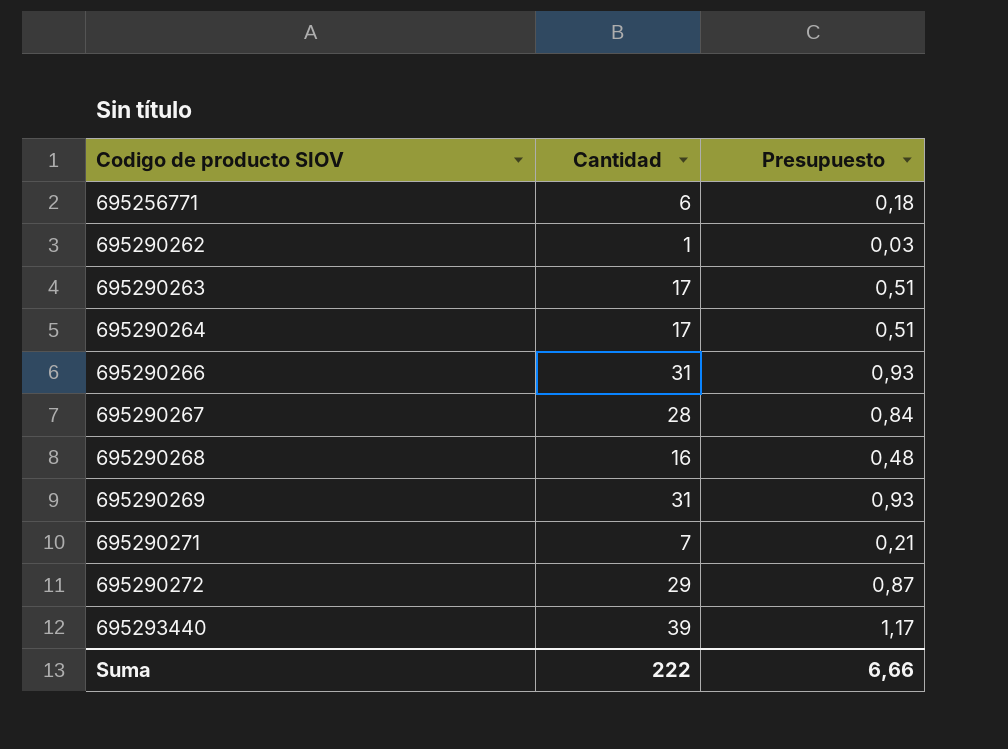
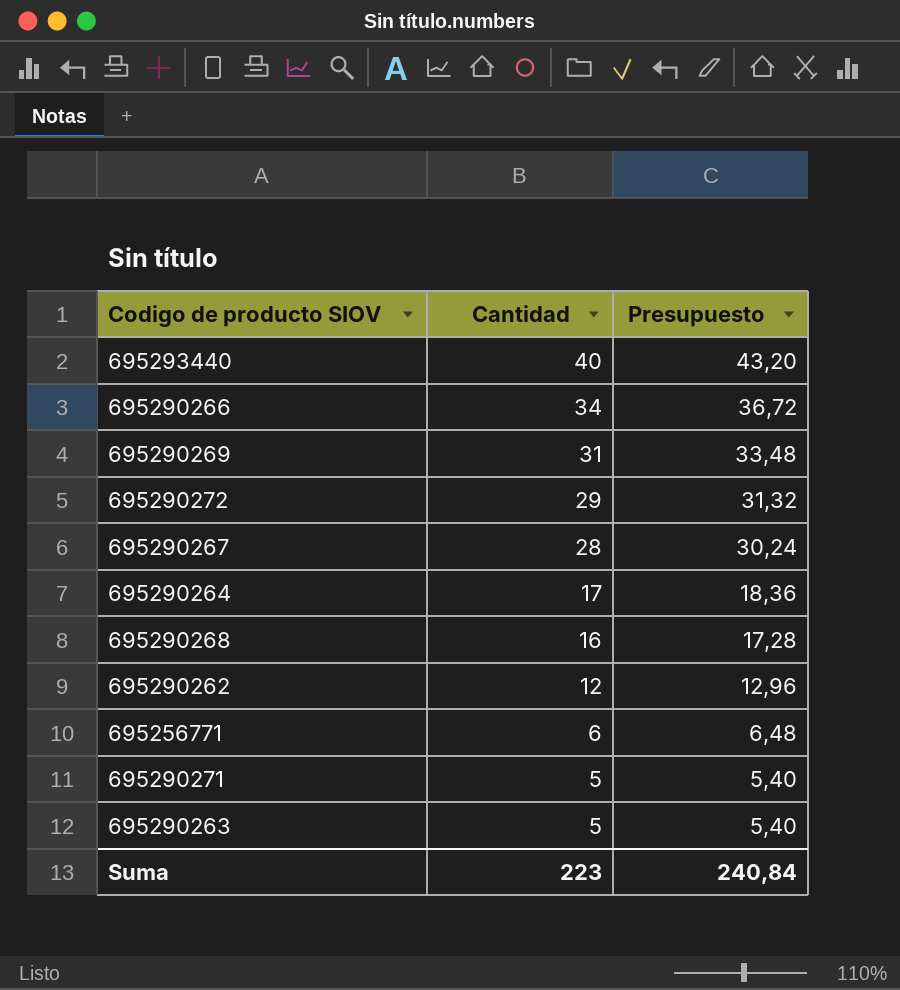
row order: Codigo de producto SIOV ascending -> Cantidad descending
column Presupuesto | formula: [Cantidad] * 0,03 -> [Cantidad] * 1,08
695293440 | Cantidad: 39 -> 40
695290266 | Cantidad: 31 -> 34
695290262 | Cantidad: 1 -> 12
695290271 | Cantidad: 7 -> 5
695290263 | Cantidad: 17 -> 5
Suma | Cantidad: 222 -> 223
Suma | Presupuesto: 6,66 -> 240,84

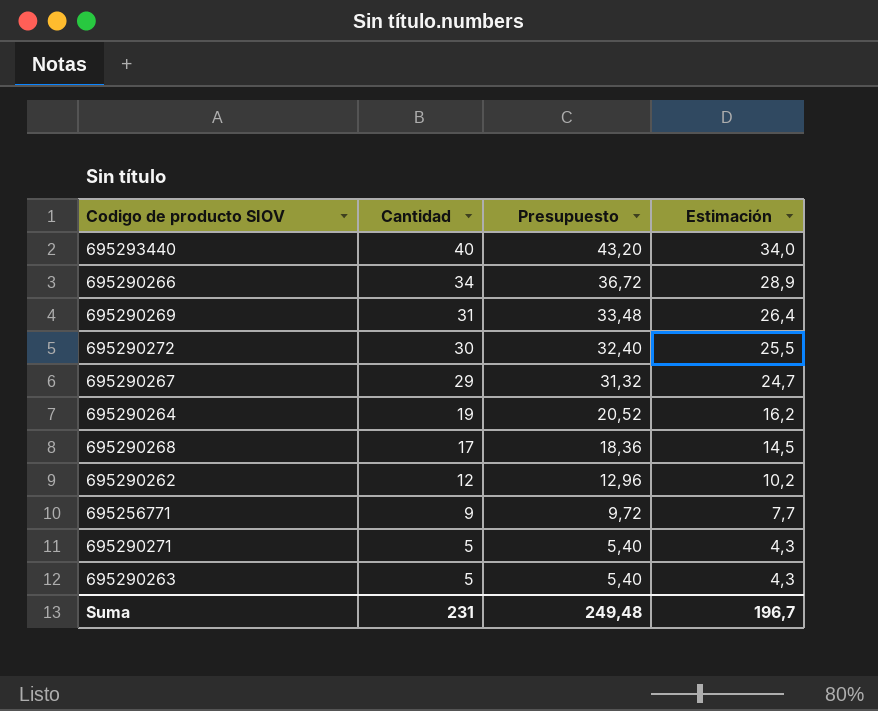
column Estimación | formula: none -> [Cantidad] * 0,85
695290272 | Cantidad: 29 -> 30
695290272 | Presupuesto: 31,32 -> 32,40
695290267 | Cantidad: 28 -> 29
695290267 | Presupuesto: 30,24 -> 31,32
695290264 | Cantidad: 17 -> 19
695290264 | Presupuesto: 18,36 -> 20,52
695290268 | Cantidad: 16 -> 17
695290268 | Presupuesto: 17,28 -> 18,36
695256771 | Cantidad: 6 -> 9
695256771 | Presupuesto: 6,48 -> 9,72
Suma | Cantidad: 223 -> 231
Suma | Presupuesto: 240,84 -> 249,48

